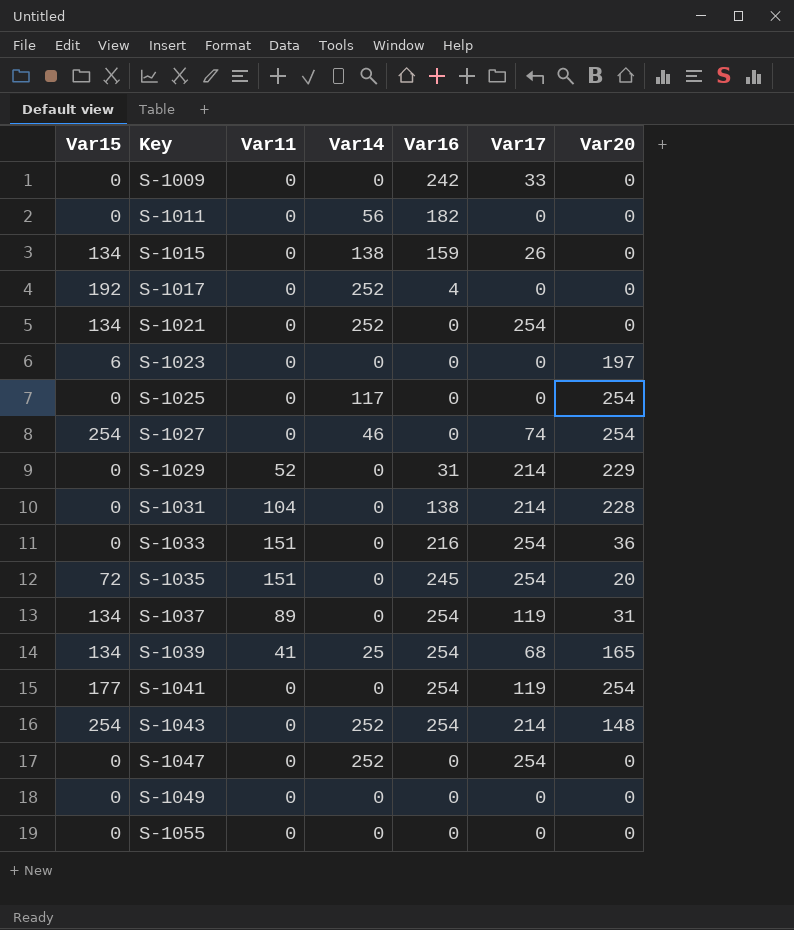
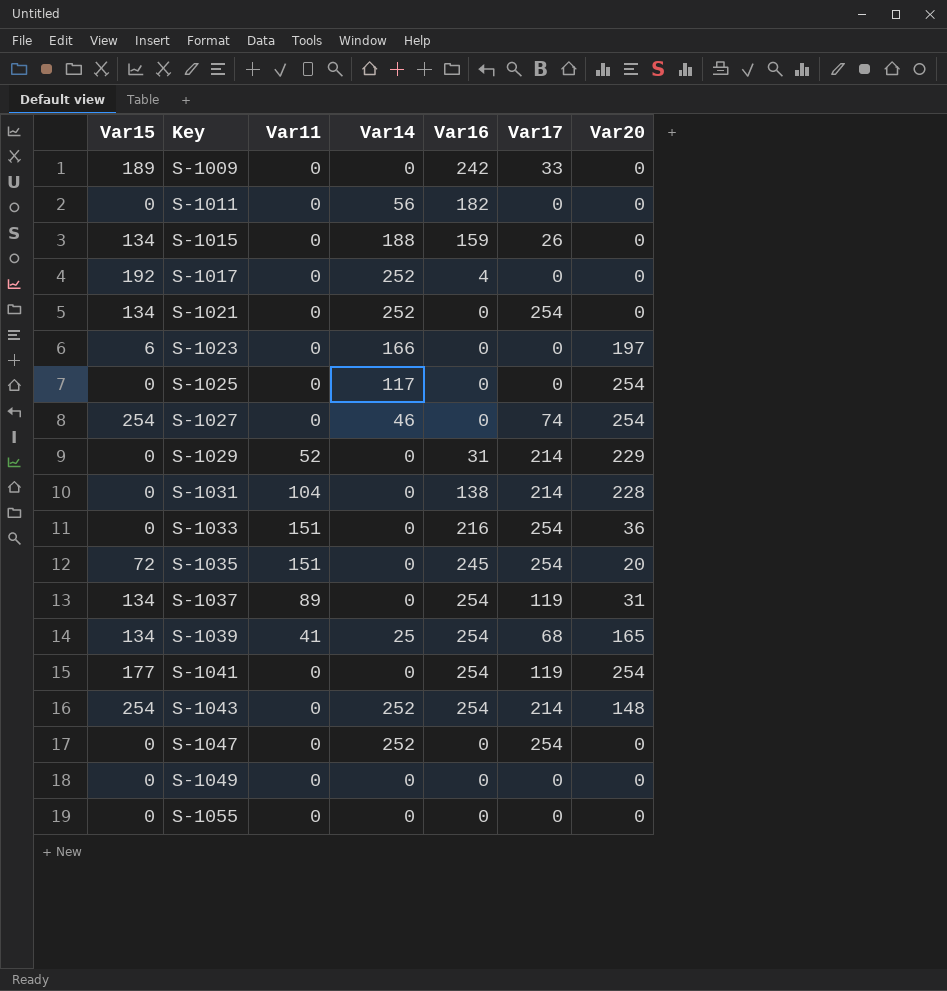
S-1009 | Var15: 0 -> 189
S-1015 | Var14: 138 -> 188
S-1023 | Var14: 0 -> 166

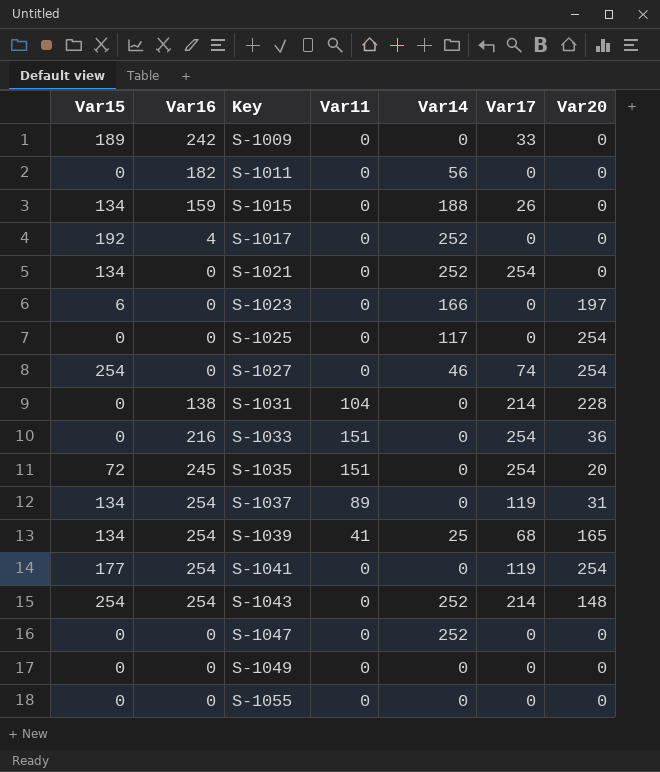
column Var16 | position: 5 -> 2
row S-1029: 0 | 52 | 0 | 31 | 214 | 229 -> none
S-1047 | Var17: 254 -> 0

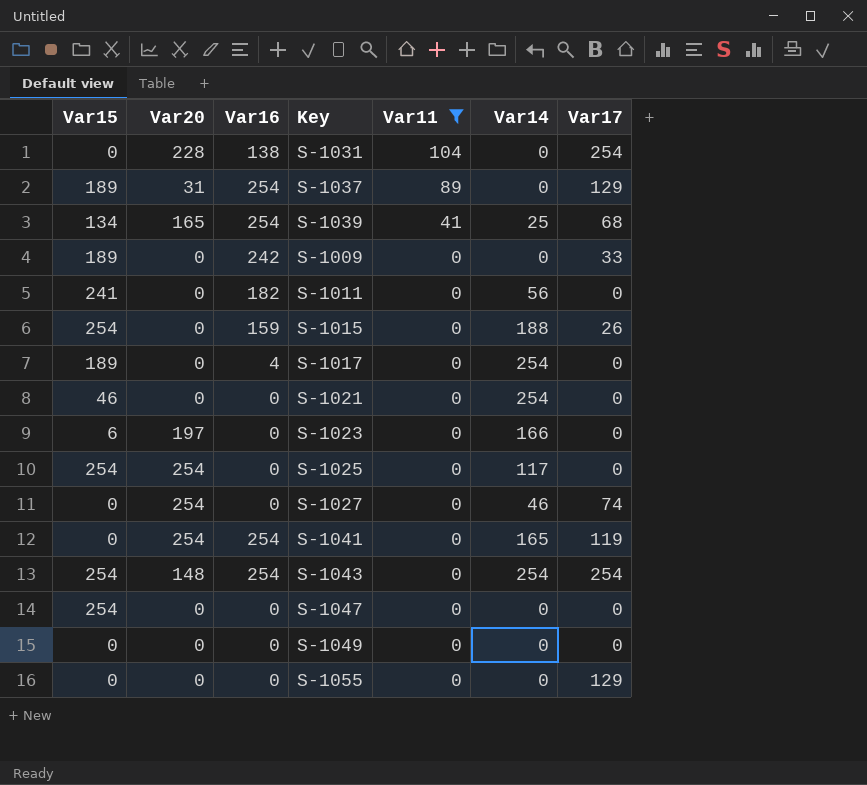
filter: none -> Var11 != 151
row order: Key ascending -> Var11 descending
column Var20 | position: 7 -> 2
S-1031 | Var17: 214 -> 254
S-1037 | Var15: 134 -> 189
S-1037 | Var17: 119 -> 129
S-1011 | Var15: 0 -> 241
S-1015 | Var15: 134 -> 254
S-1017 | Var15: 192 -> 189
S-1017 | Var14: 252 -> 254
S-1021 | Var15: 134 -> 46
S-1021 | Var14: 252 -> 254
S-1021 | Var17: 254 -> 0
S-1025 | Var15: 0 -> 254
S-1027 | Var15: 254 -> 0
S-1041 | Var15: 177 -> 0
S-1041 | Var14: 0 -> 165
S-1043 | Var14: 252 -> 254
S-1043 | Var17: 214 -> 254
S-1047 | Var15: 0 -> 254
S-1047 | Var14: 252 -> 0
S-1055 | Var17: 0 -> 129

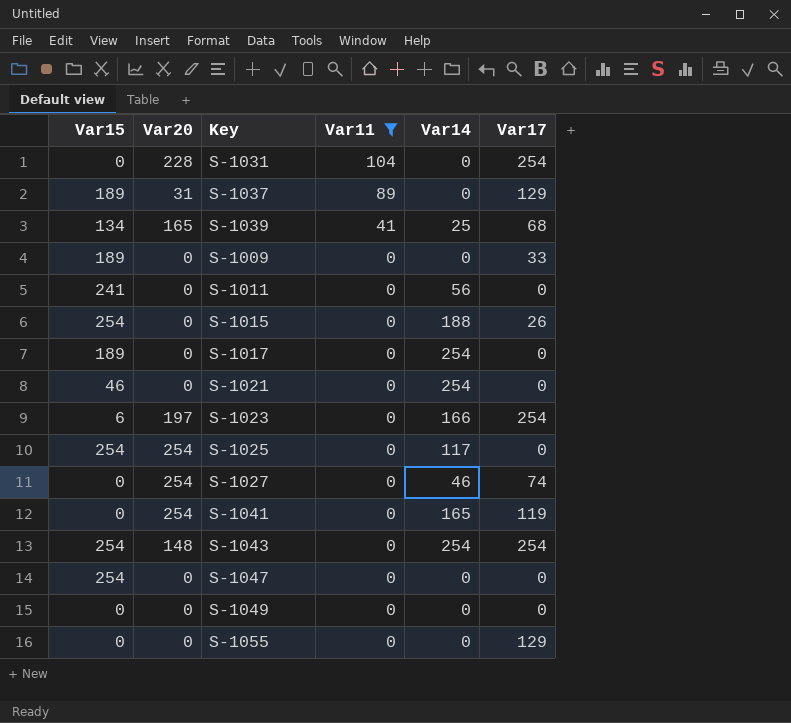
column Var16 | position: 3 -> none
S-1023 | Var17: 0 -> 254

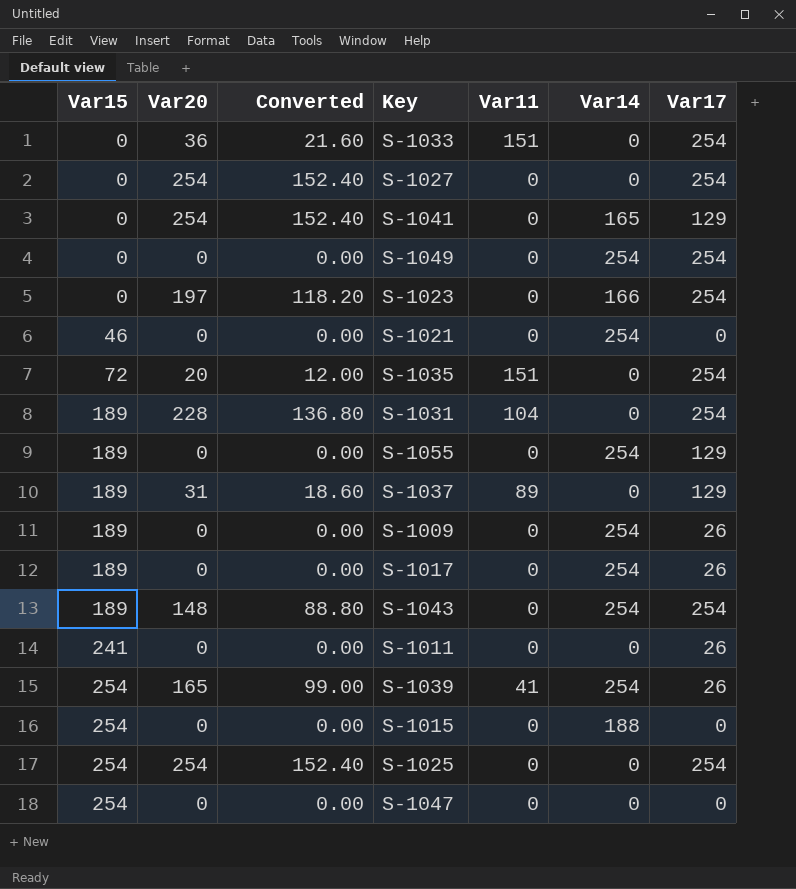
filter: Var11 != 151 -> none
row order: Var11 descending -> Var15 ascending
column Converted | formula: none -> [Var20] * 0.6
S-1027 | Var14: 46 -> 0
S-1027 | Var17: 74 -> 254
S-1041 | Var17: 119 -> 129
S-1049 | Var14: 0 -> 254
S-1049 | Var17: 0 -> 254
S-1023 | Var15: 6 -> 0
S-1031 | Var15: 0 -> 189
S-1055 | Var15: 0 -> 189
S-1055 | Var14: 0 -> 254
S-1009 | Var14: 0 -> 254
S-1009 | Var17: 33 -> 26
S-1017 | Var17: 0 -> 26
S-1043 | Var15: 254 -> 189
S-1011 | Var14: 56 -> 0
S-1011 | Var17: 0 -> 26
S-1039 | Var15: 134 -> 254
S-1039 | Var14: 25 -> 254
S-1039 | Var17: 68 -> 26
S-1015 | Var17: 26 -> 0
S-1025 | Var14: 117 -> 0
S-1025 | Var17: 0 -> 254

